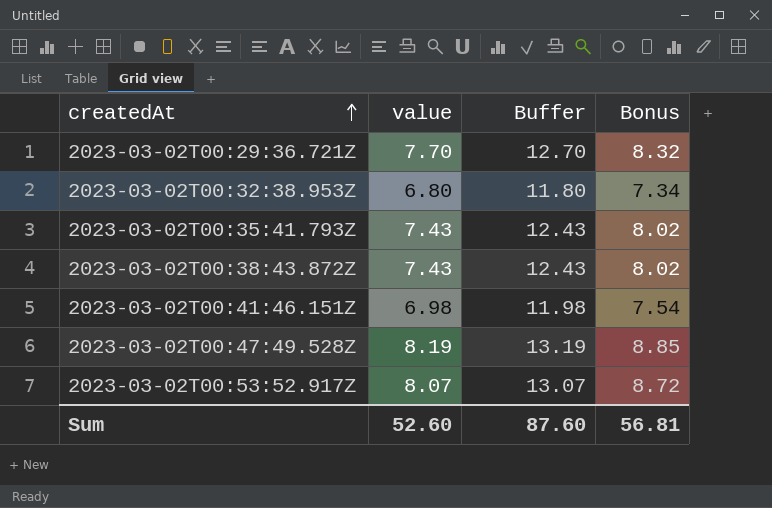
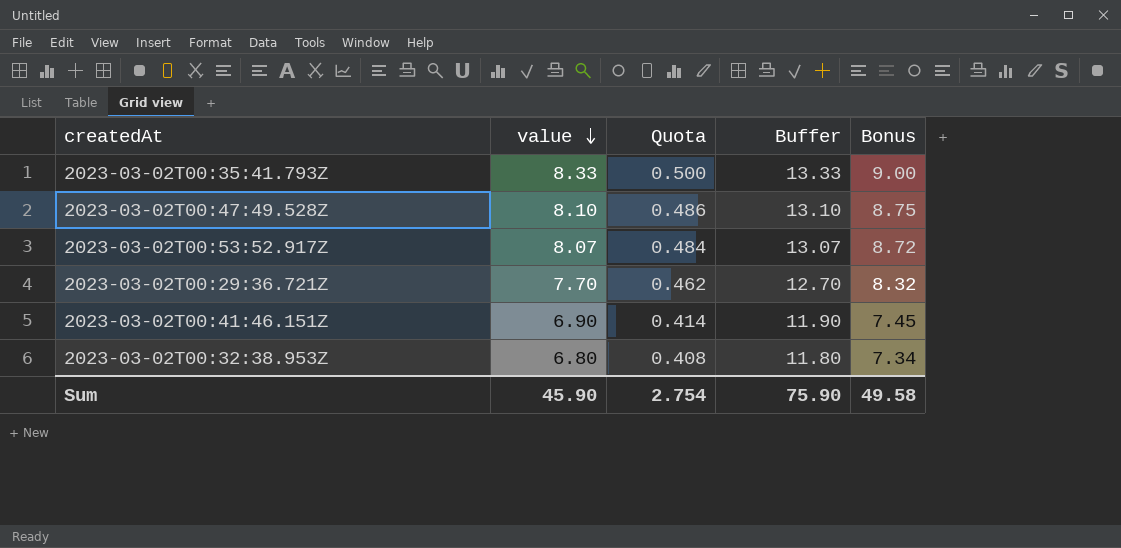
row order: createdAt ascending -> value descending
column Quota | formula: none -> [value] * 0.06
row 2023-03-02T00:38:43.872Z: 7.43 | 12.43 | 8.02 -> none
2023-03-02T00:35:41.793Z | value: 7.43 -> 8.33
2023-03-02T00:35:41.793Z | Buffer: 12.43 -> 13.33
2023-03-02T00:35:41.793Z | Bonus: 8.02 -> 9.00
2023-03-02T00:47:49.528Z | value: 8.19 -> 8.10
2023-03-02T00:47:49.528Z | Buffer: 13.19 -> 13.10
2023-03-02T00:47:49.528Z | Bonus: 8.85 -> 8.75
2023-03-02T00:41:46.151Z | value: 6.98 -> 6.90
2023-03-02T00:41:46.151Z | Buffer: 11.98 -> 11.90
2023-03-02T00:41:46.151Z | Bonus: 7.54 -> 7.45
Sum | value: 52.60 -> 45.90
Sum | Buffer: 87.60 -> 75.90
Sum | Bonus: 56.81 -> 49.58

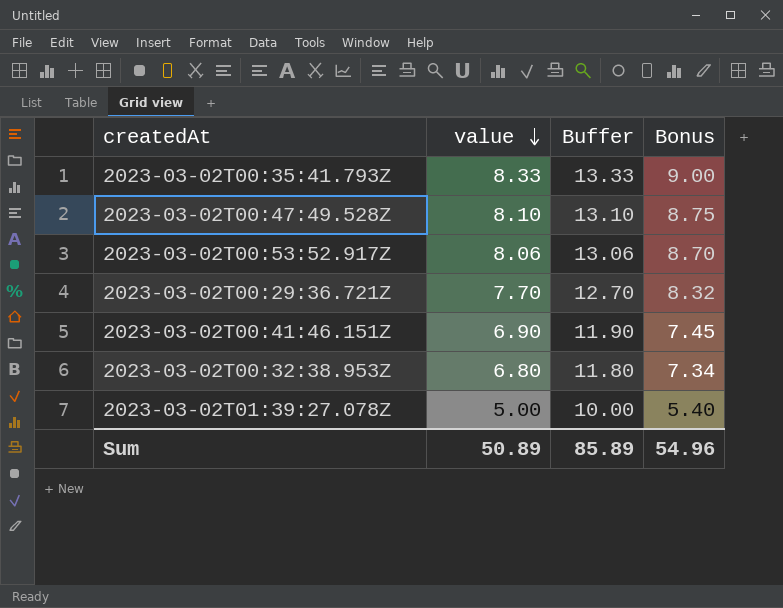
column Quota | formula: [value] * 0.06 -> none
2023-03-02T00:53:52.917Z | value: 8.07 -> 8.06
2023-03-02T00:53:52.917Z | Buffer: 13.07 -> 13.06
2023-03-02T00:53:52.917Z | Bonus: 8.72 -> 8.70
row 2023-03-02T01:39:27.078Z: none -> 5.00 | 10.00 | 5.40
Sum | value: 45.90 -> 50.89
Sum | Buffer: 75.90 -> 85.89
Sum | Bonus: 49.58 -> 54.96

